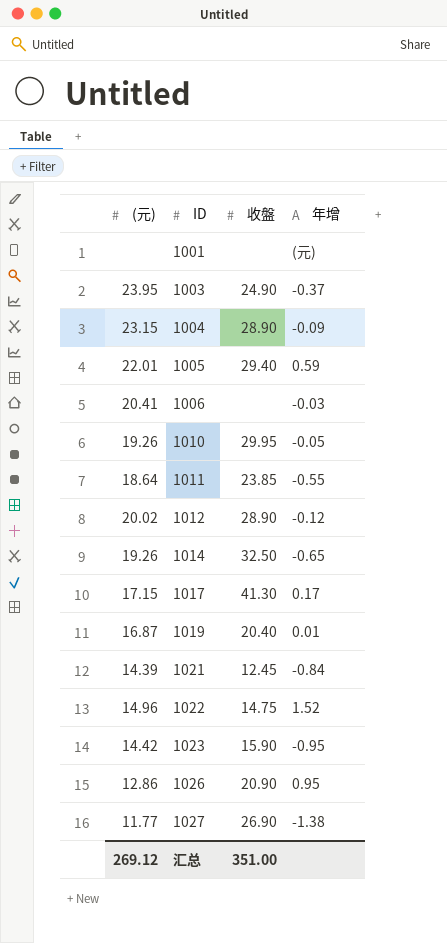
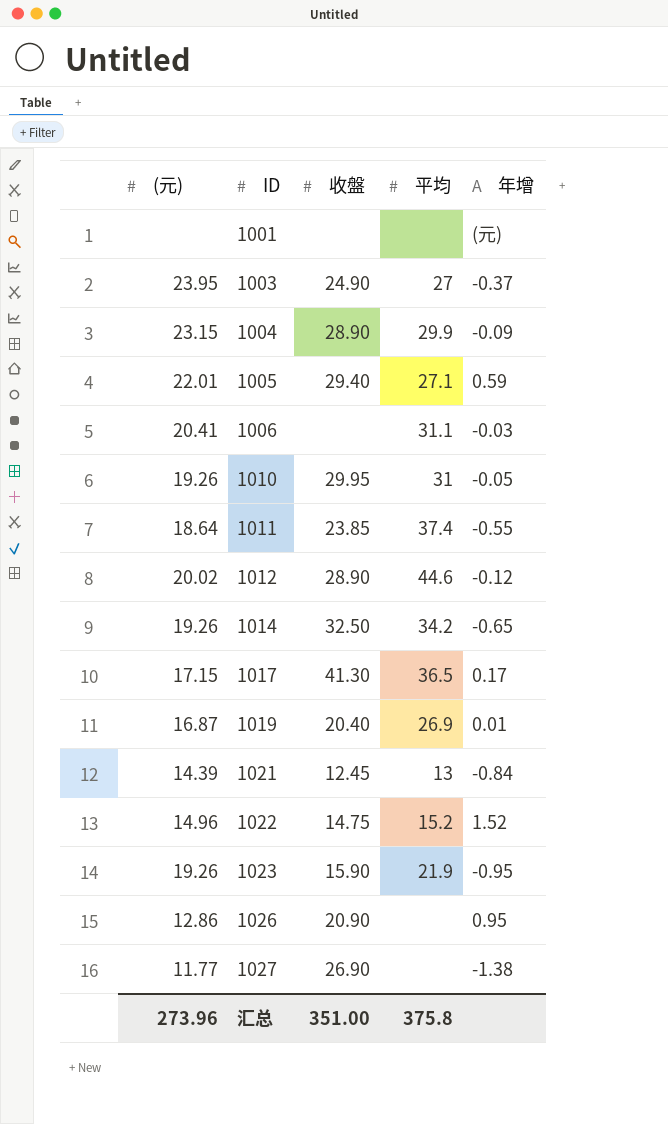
column 平均 | position: none -> 4
1023 | (元): 14.42 -> 19.26
汇总 | (元): 269.12 -> 273.96

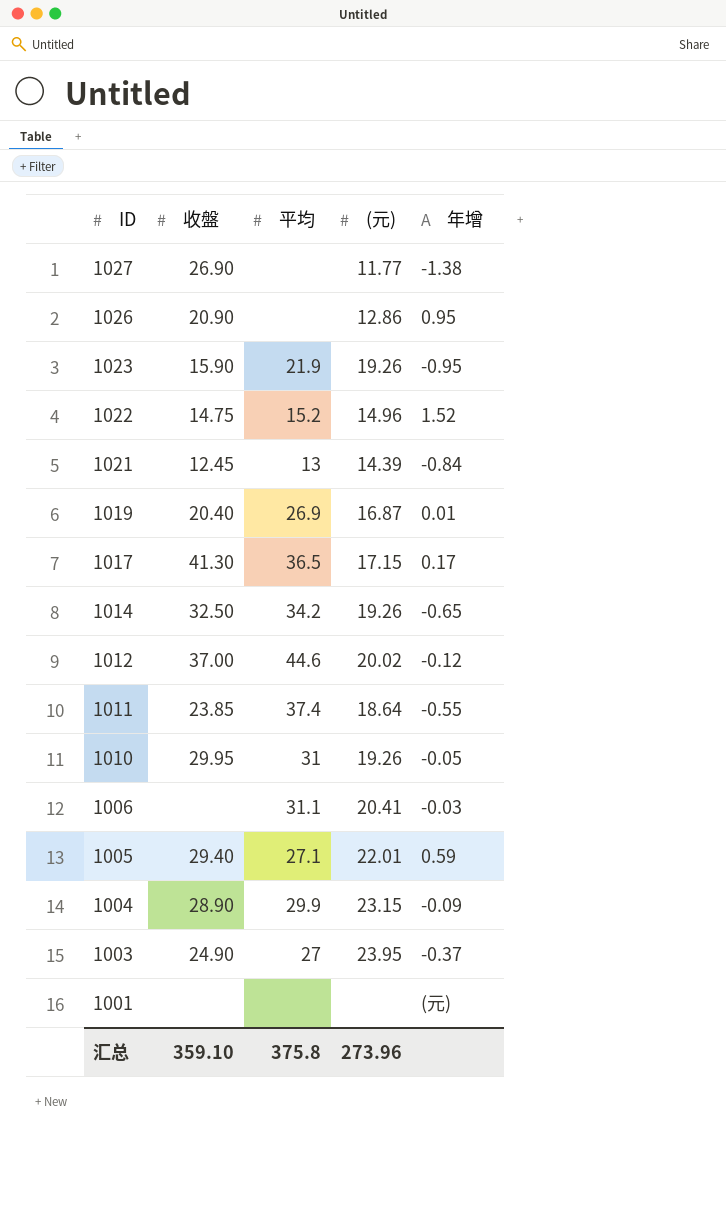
row order: ID ascending -> ID descending
column (元) | position: 1 -> 4
1012 | 收盤: 28.90 -> 37.00
汇总 | 收盤: 351.00 -> 359.10

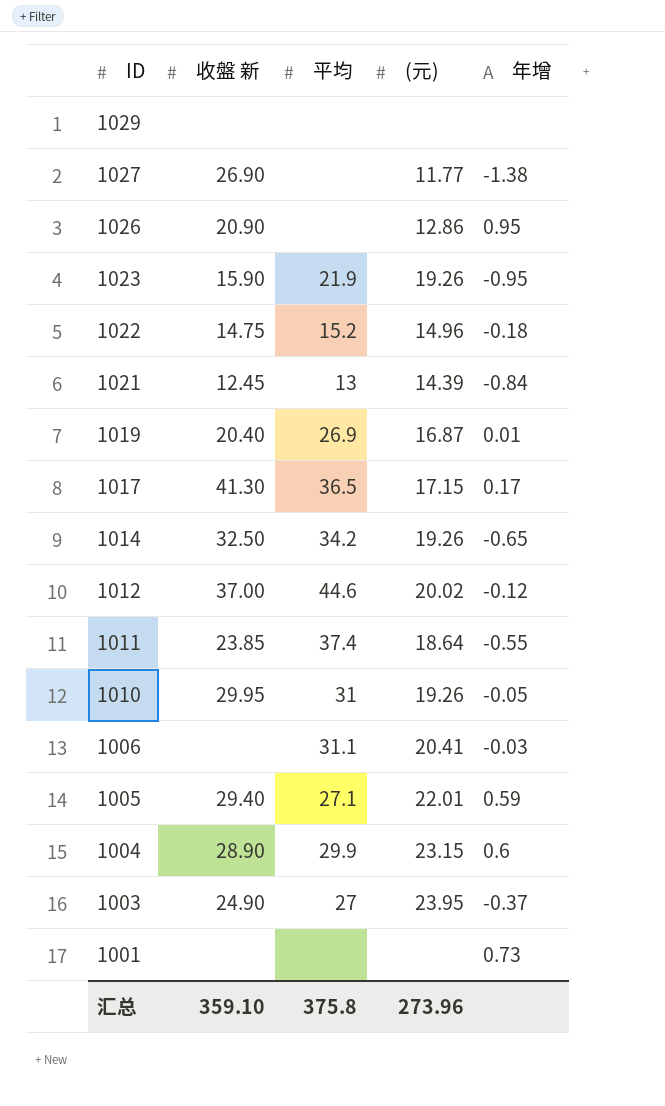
column name: 收盤 -> 收盤 新
row 1029: none -> none | none | none | none
1022 | 年增: 1.52 -> -0.18
1004 | 年增: -0.09 -> 0.6
1001 | 年增: (元) -> 0.73

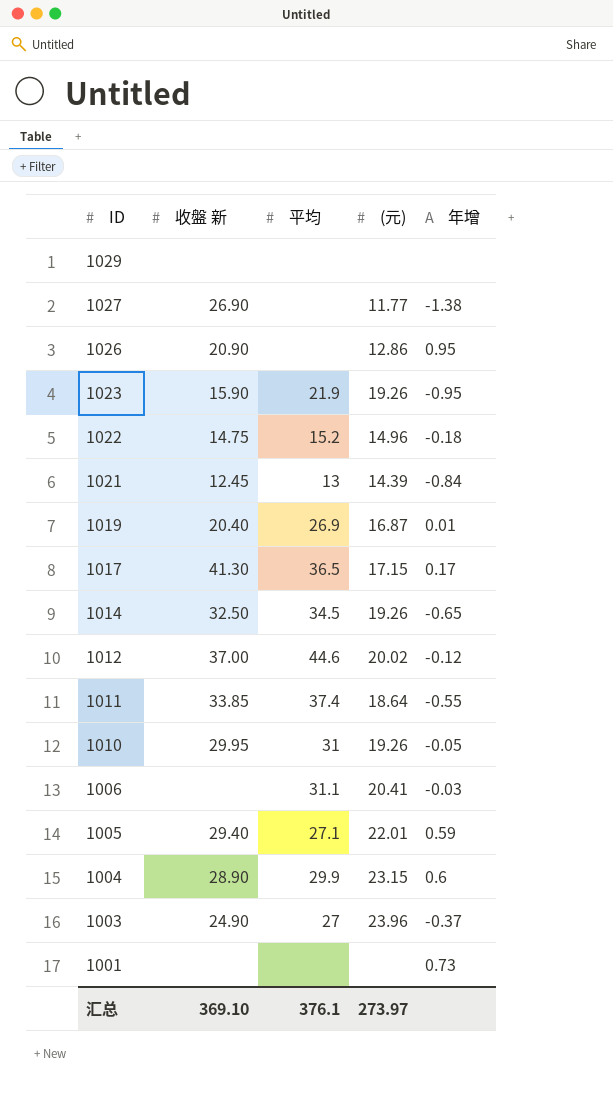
1014 | 平均: 34.2 -> 34.5
1011 | 收盤 新: 23.85 -> 33.85
1003 | (元): 23.95 -> 23.96
汇总 | 收盤 新: 359.10 -> 369.10
汇总 | 平均: 375.8 -> 376.1
汇总 | (元): 273.96 -> 273.97

